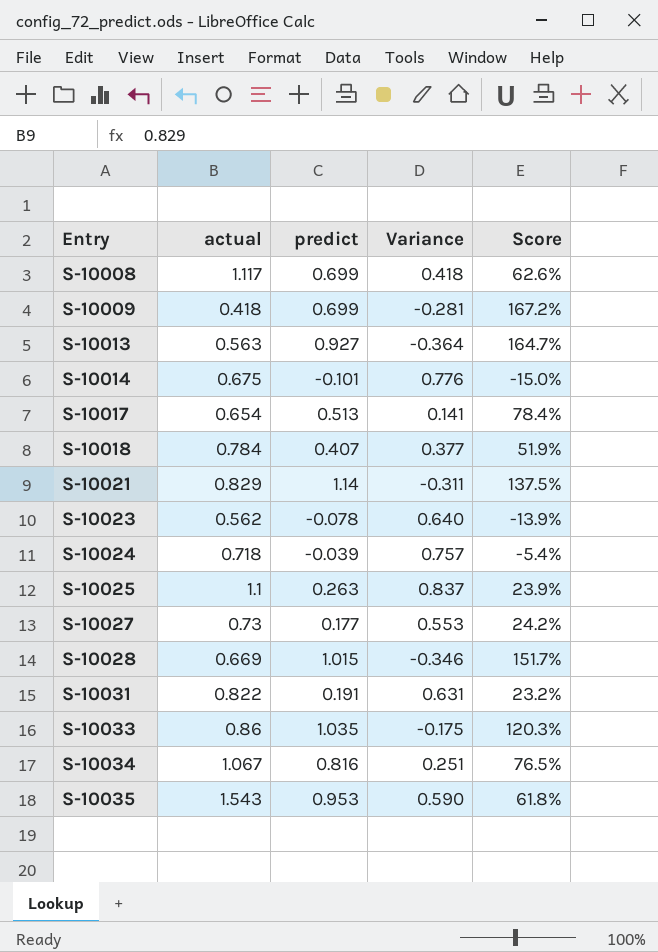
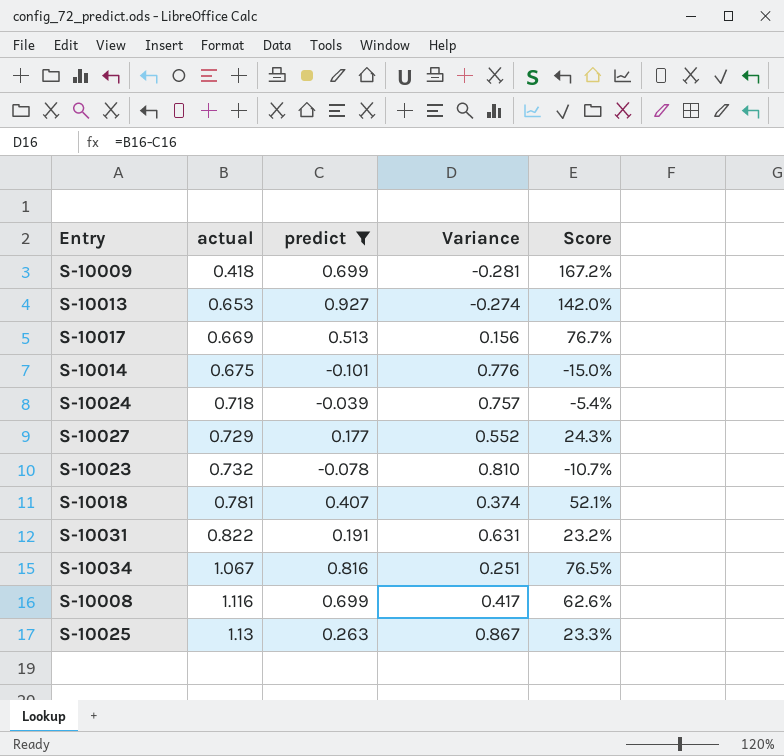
filter: none -> predict <= 0.927
row order: Entry ascending -> actual ascending
S-10013 | actual: 0.563 -> 0.653
S-10013 | Variance: -0.364 -> -0.274
S-10013 | Score: 164.7% -> 142.0%
S-10017 | actual: 0.654 -> 0.669
S-10017 | Variance: 0.141 -> 0.156
S-10017 | Score: 78.4% -> 76.7%
S-10027 | actual: 0.73 -> 0.729
S-10027 | Variance: 0.553 -> 0.552
S-10027 | Score: 24.2% -> 24.3%
S-10023 | actual: 0.562 -> 0.732
S-10023 | Variance: 0.640 -> 0.810
S-10023 | Score: -13.9% -> -10.7%
S-10018 | actual: 0.784 -> 0.781
S-10018 | Variance: 0.377 -> 0.374
S-10018 | Score: 51.9% -> 52.1%
S-10008 | actual: 1.117 -> 1.116
S-10008 | Variance: 0.418 -> 0.417
S-10025 | actual: 1.1 -> 1.13
S-10025 | Variance: 0.837 -> 0.867
S-10025 | Score: 23.9% -> 23.3%

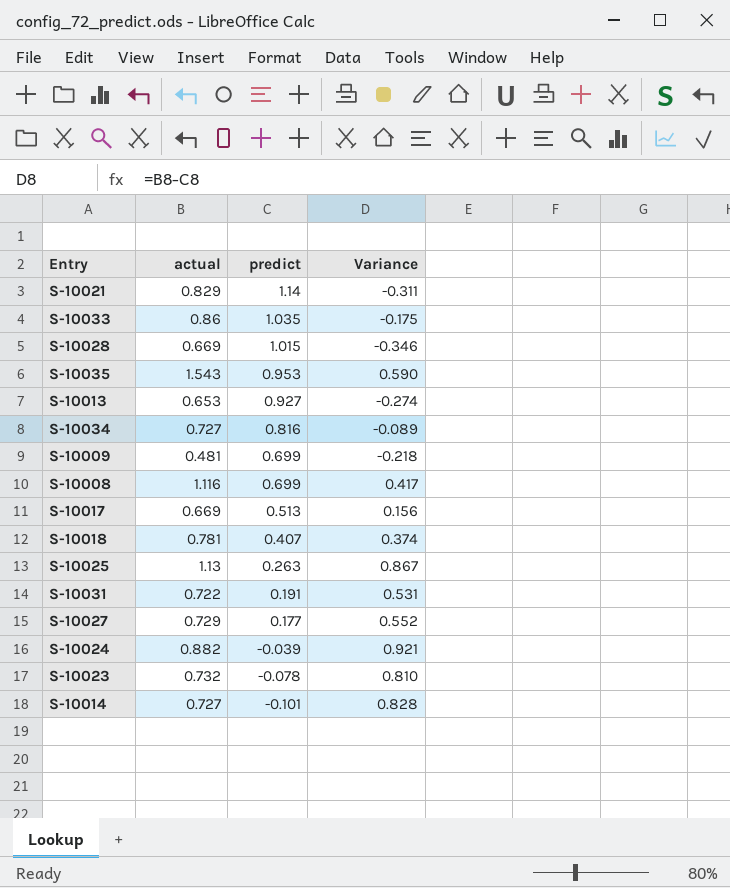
filter: predict <= 0.927 -> none
row order: actual ascending -> predict descending
column Score | formula: [predict] / [actual] -> none
S-10034 | actual: 1.067 -> 0.727
S-10034 | Variance: 0.251 -> -0.089
S-10009 | actual: 0.418 -> 0.481
S-10009 | Variance: -0.281 -> -0.218
S-10031 | actual: 0.822 -> 0.722
S-10031 | Variance: 0.631 -> 0.531
S-10024 | actual: 0.718 -> 0.882
S-10024 | Variance: 0.757 -> 0.921
S-10014 | actual: 0.675 -> 0.727
S-10014 | Variance: 0.776 -> 0.828

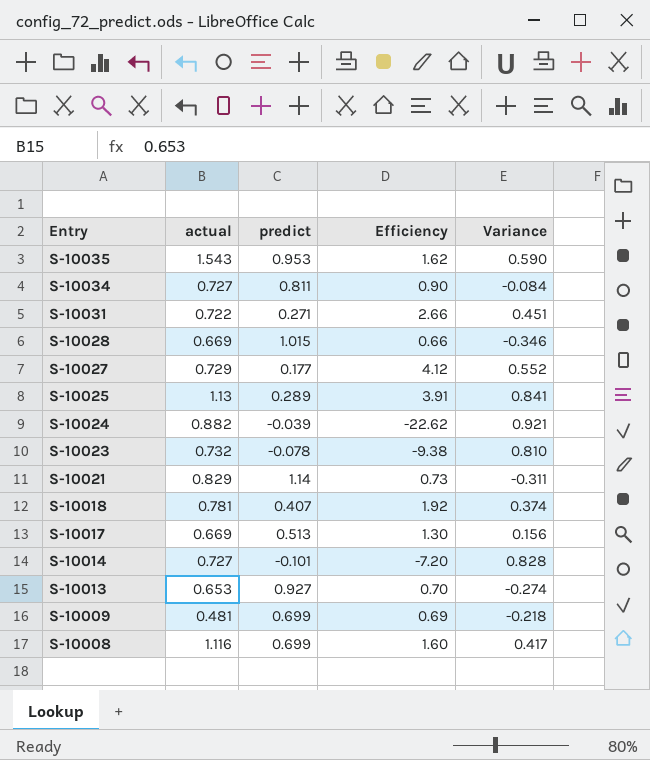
row order: predict descending -> Entry descending
column Efficiency | formula: none -> [actual] / [predict]
row S-10033: 0.86 | 1.035 | -0.175 -> none
S-10034 | predict: 0.816 -> 0.811
S-10034 | Variance: -0.089 -> -0.084
S-10031 | predict: 0.191 -> 0.271
S-10031 | Variance: 0.531 -> 0.451
S-10025 | predict: 0.263 -> 0.289
S-10025 | Variance: 0.867 -> 0.841

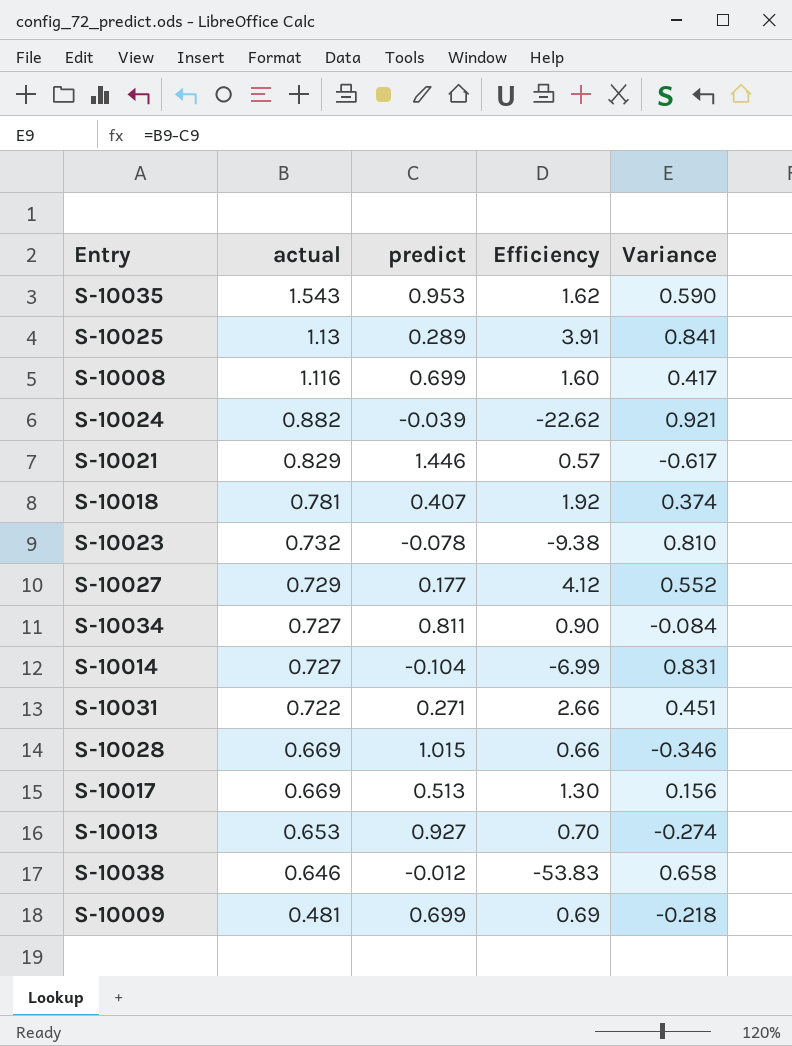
row order: Entry descending -> actual descending
S-10021 | predict: 1.14 -> 1.446
S-10021 | Efficiency: 0.73 -> 0.57
S-10021 | Variance: -0.311 -> -0.617
S-10014 | predict: -0.101 -> -0.104
S-10014 | Efficiency: -7.20 -> -6.99
S-10014 | Variance: 0.828 -> 0.831
row S-10038: none -> 0.646 | -0.012 | -53.83 | 0.658

